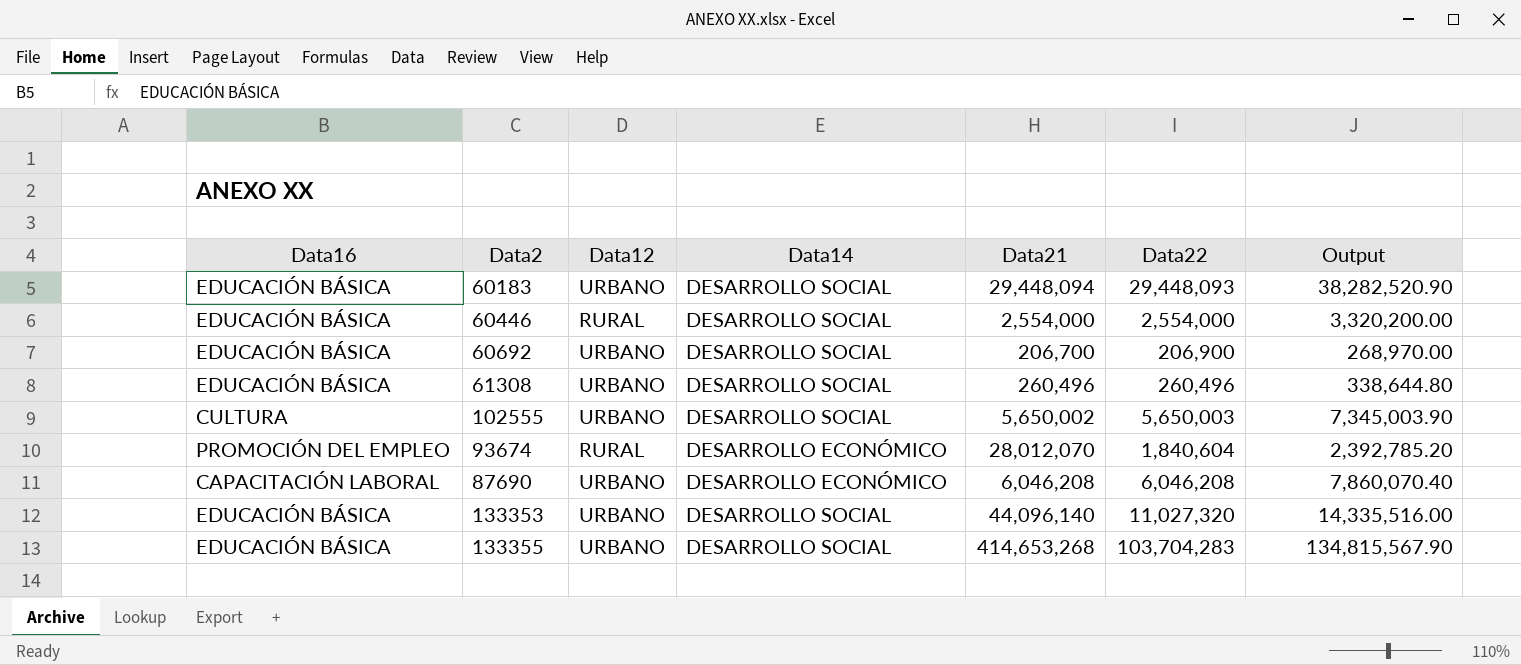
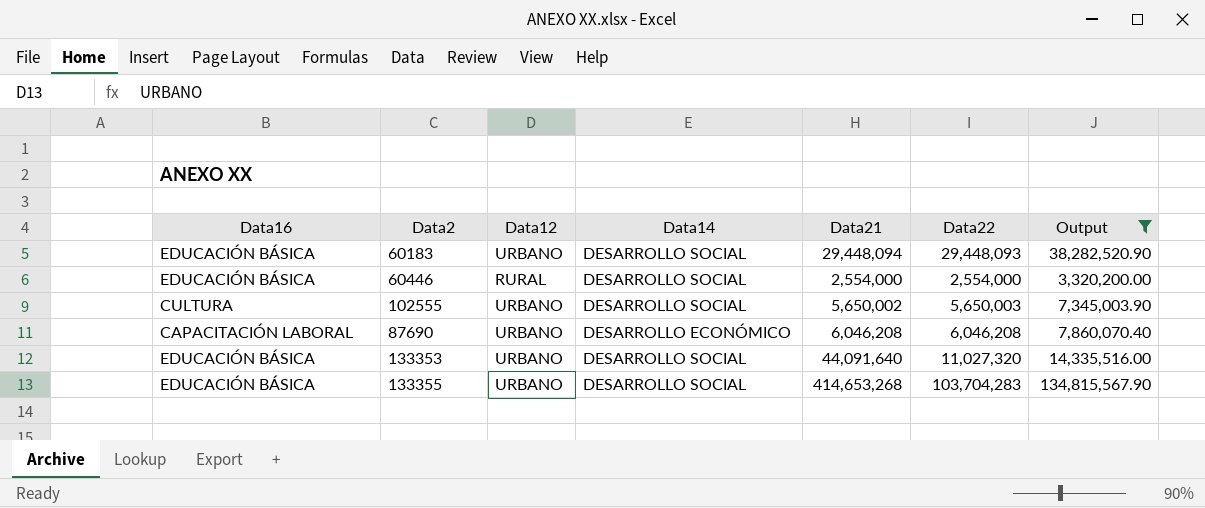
filter: none -> Output >= 3,320,200.00
133353 | Data21: 44,096,140 -> 44,091,640

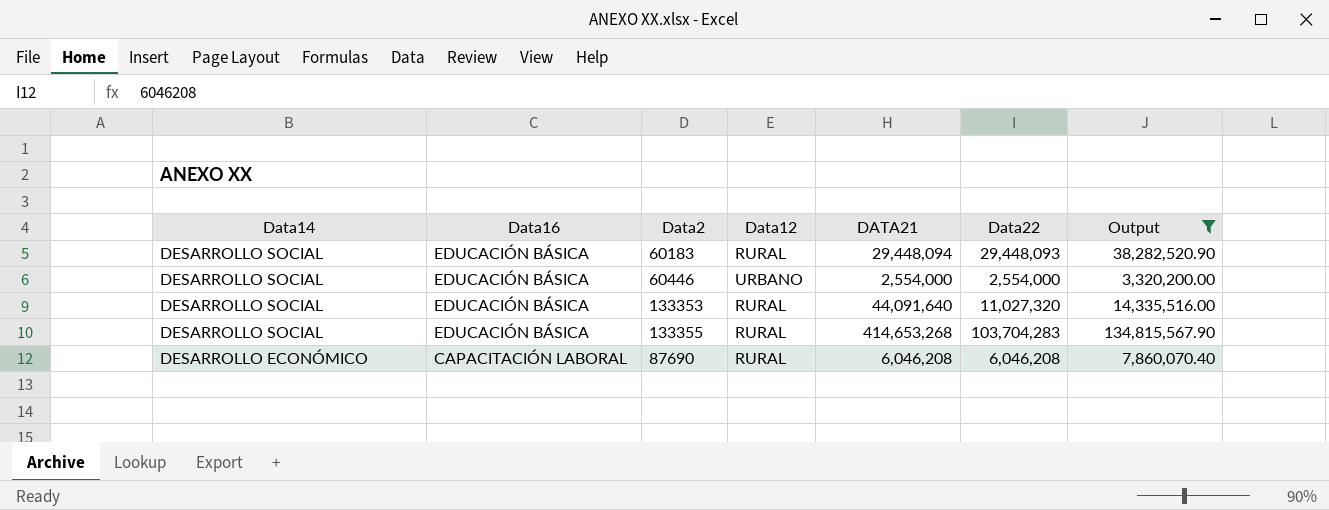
row order: none -> Data14 descending
column Data14 | position: 4 -> 1
column name: Data21 -> DATA21
row 102555: CULTURA | URBANO | DESARROLLO SOCIAL | 5,650,002 | 5,650,003 | 7,345,003.90 -> none
60183 | Data12: URBANO -> RURAL
60446 | Data12: RURAL -> URBANO
133353 | Data12: URBANO -> RURAL
133355 | Data12: URBANO -> RURAL
87690 | Data12: URBANO -> RURAL

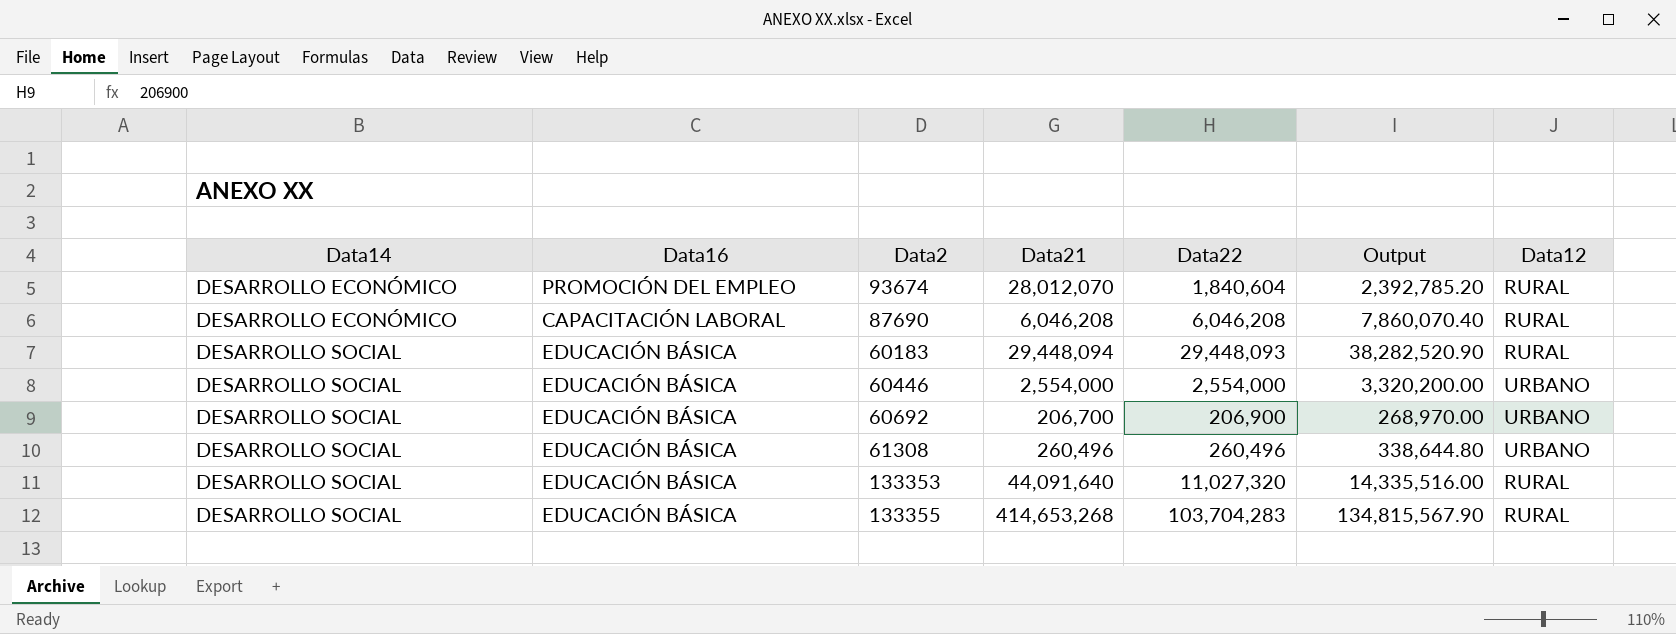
filter: Output >= 3,320,200.00 -> none
row order: Data14 descending -> Data14 ascending
column name: DATA21 -> Data21
column Data12 | position: 4 -> 7

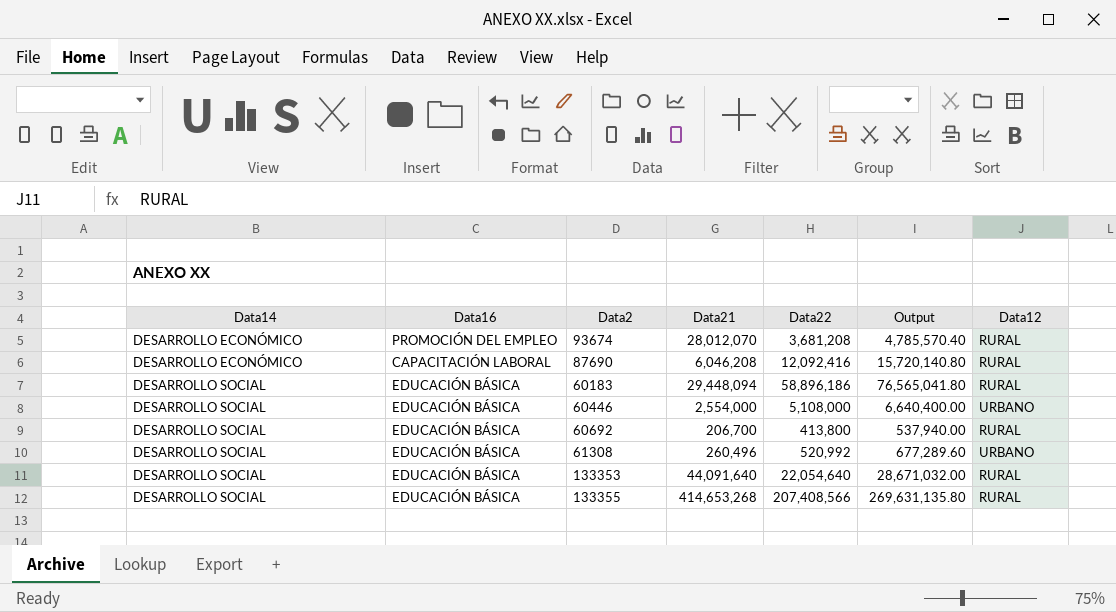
93674 | Data22: 1,840,604 -> 3,681,208
93674 | Output: 2,392,785.20 -> 4,785,570.40
87690 | Data22: 6,046,208 -> 12,092,416
87690 | Output: 7,860,070.40 -> 15,720,140.80
60183 | Data22: 29,448,093 -> 58,896,186
60183 | Output: 38,282,520.90 -> 76,565,041.80
60446 | Data22: 2,554,000 -> 5,108,000
60446 | Output: 3,320,200.00 -> 6,640,400.00
60692 | Data22: 206,900 -> 413,800
60692 | Output: 268,970.00 -> 537,940.00
60692 | Data12: URBANO -> RURAL
61308 | Data22: 260,496 -> 520,992
61308 | Output: 338,644.80 -> 677,289.60
133353 | Data22: 11,027,320 -> 22,054,640
133353 | Output: 14,335,516.00 -> 28,671,032.00
133355 | Data22: 103,704,283 -> 207,408,566
133355 | Output: 134,815,567.90 -> 269,631,135.80

